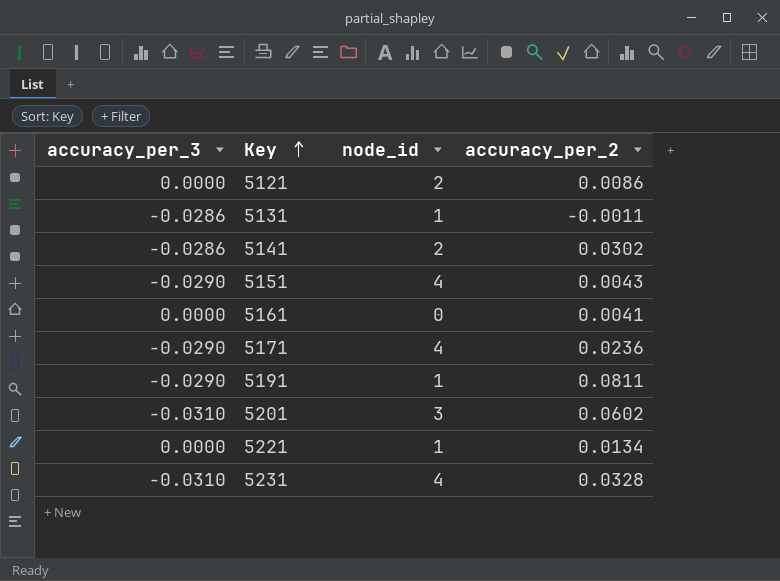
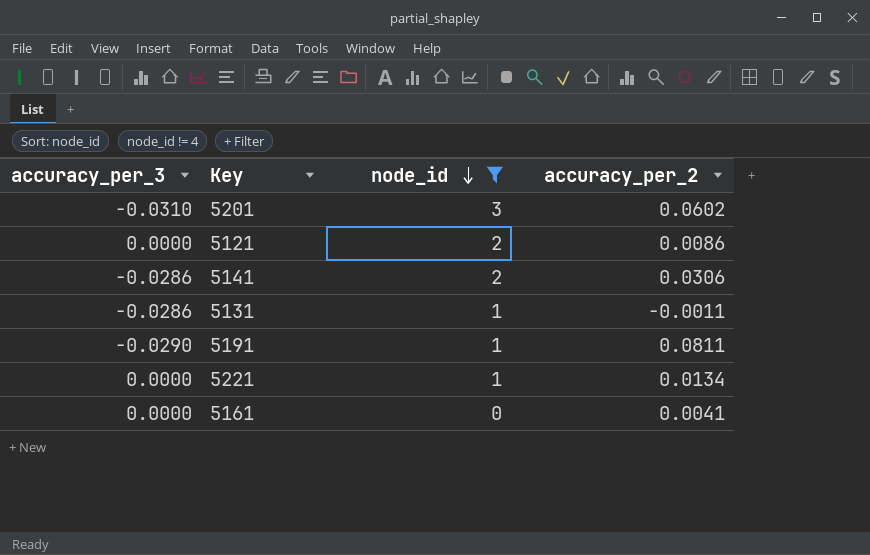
filter: none -> node_id != 4
row order: Key ascending -> node_id descending
5141 | accuracy_per_2: 0.0302 -> 0.0306

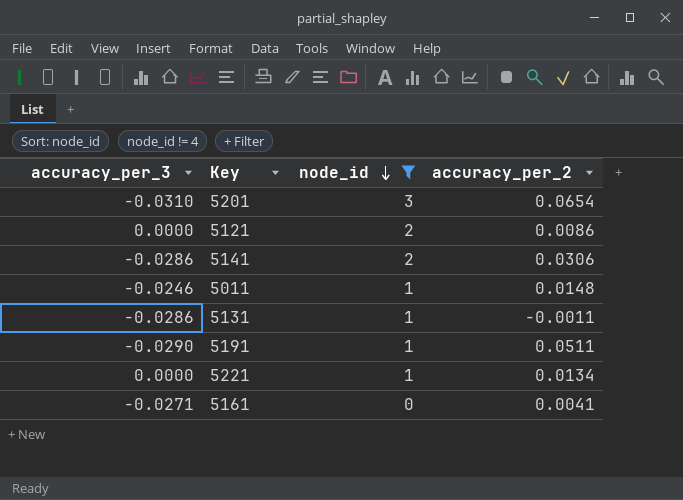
5201 | accuracy_per_2: 0.0602 -> 0.0654
row 5011: none -> -0.0246 | 1 | 0.0148
5191 | accuracy_per_2: 0.0811 -> 0.0511
5161 | accuracy_per_3: 0.0000 -> -0.0271

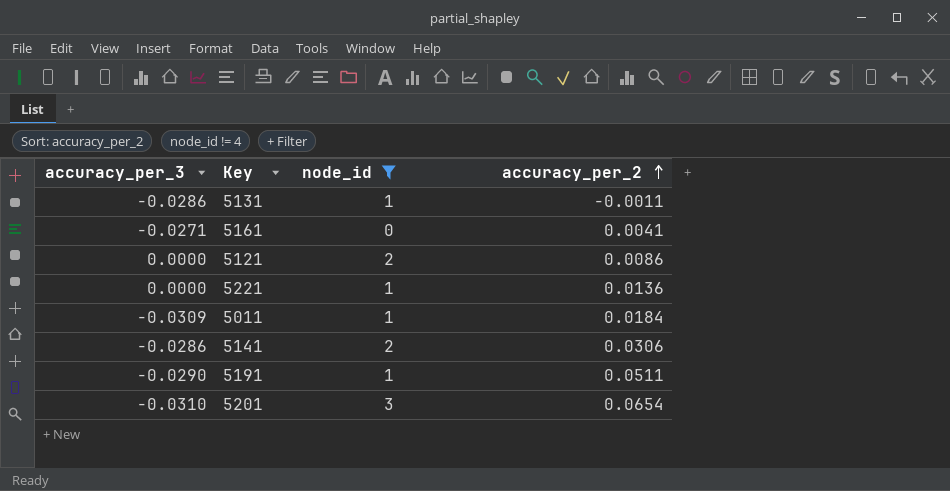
row order: node_id descending -> accuracy_per_2 ascending
5221 | accuracy_per_2: 0.0134 -> 0.0136
5011 | accuracy_per_3: -0.0246 -> -0.0309
5011 | accuracy_per_2: 0.0148 -> 0.0184

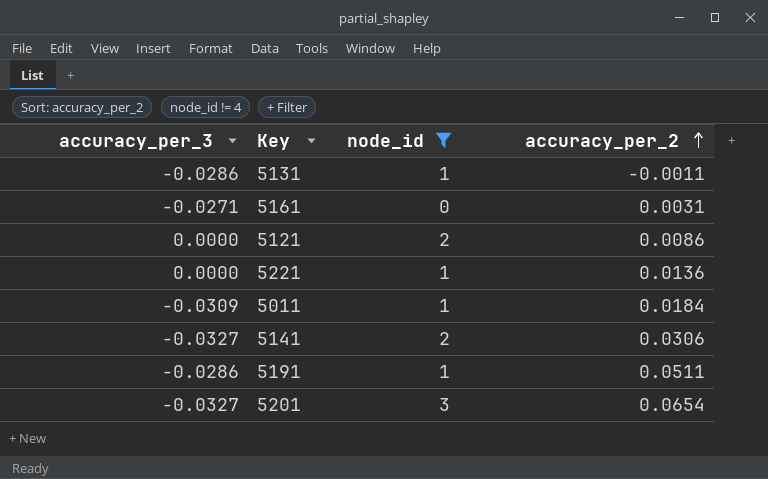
5161 | accuracy_per_2: 0.0041 -> 0.0031
5141 | accuracy_per_3: -0.0286 -> -0.0327
5191 | accuracy_per_3: -0.0290 -> -0.0286
5201 | accuracy_per_3: -0.0310 -> -0.0327

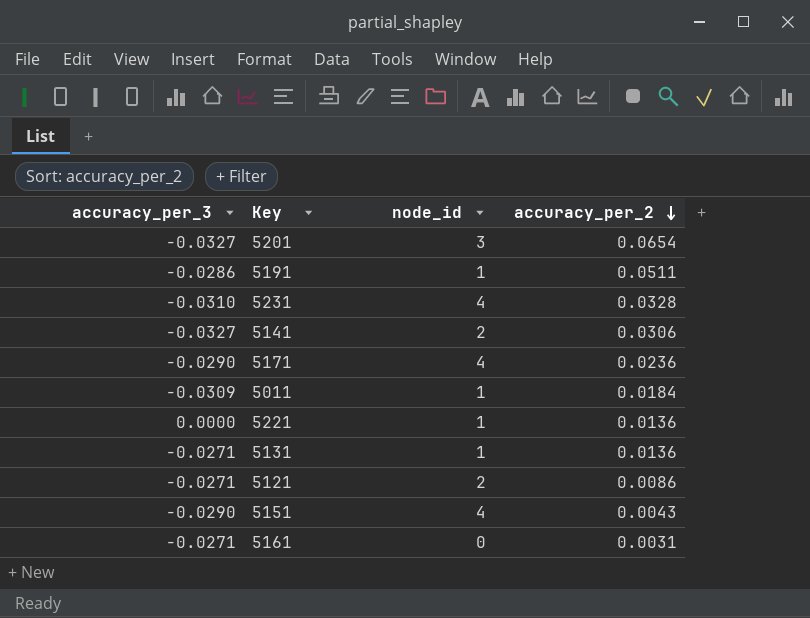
filter: node_id != 4 -> none
row order: accuracy_per_2 ascending -> accuracy_per_2 descending
5131 | accuracy_per_3: -0.0286 -> -0.0271
5131 | accuracy_per_2: -0.0011 -> 0.0136
5121 | accuracy_per_3: 0.0000 -> -0.0271

